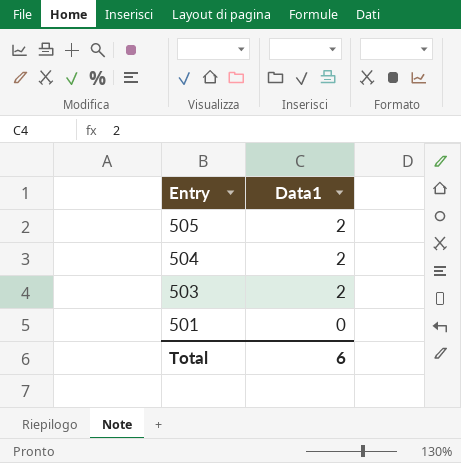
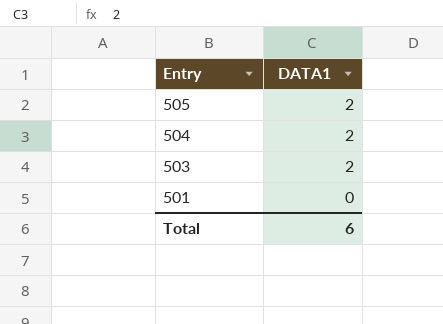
column name: Data1 -> DATA1

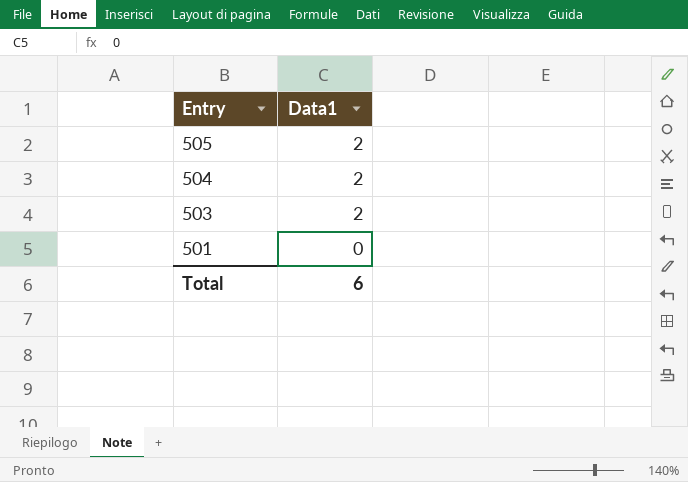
column name: DATA1 -> Data1

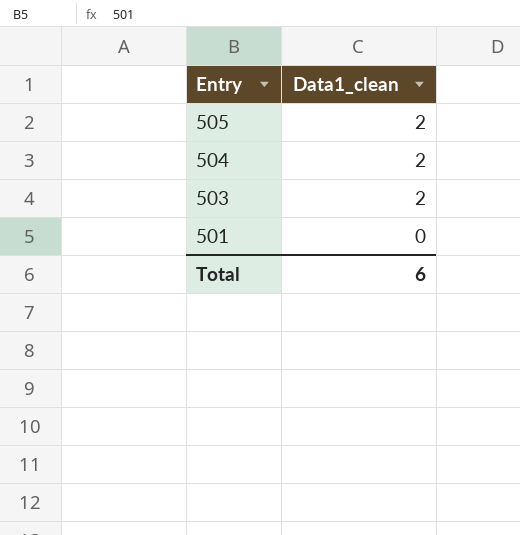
column name: Data1 -> Data1_clean

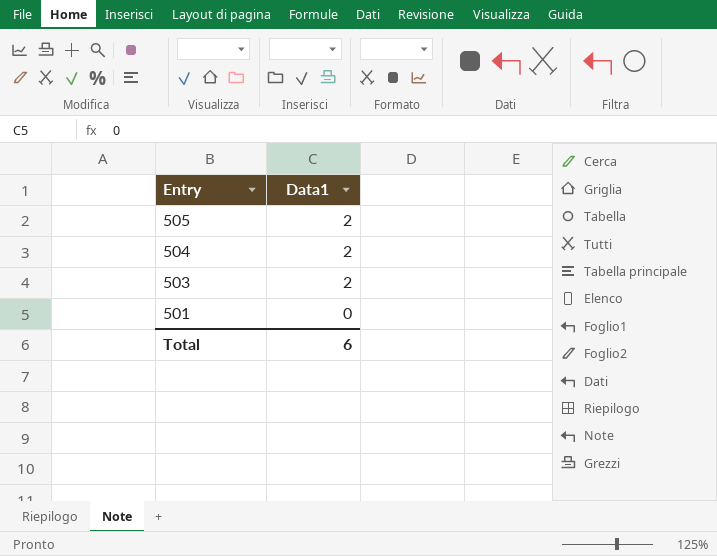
column name: Data1_clean -> Data1

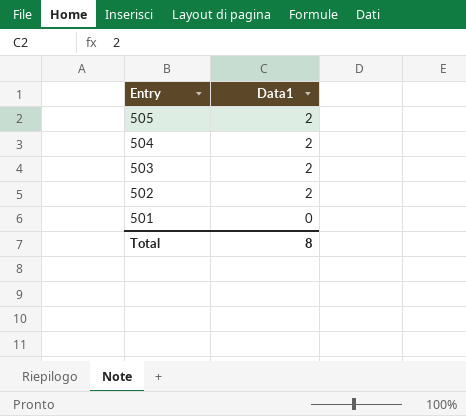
row 502: none -> 2
Total | Data1: 6 -> 8

